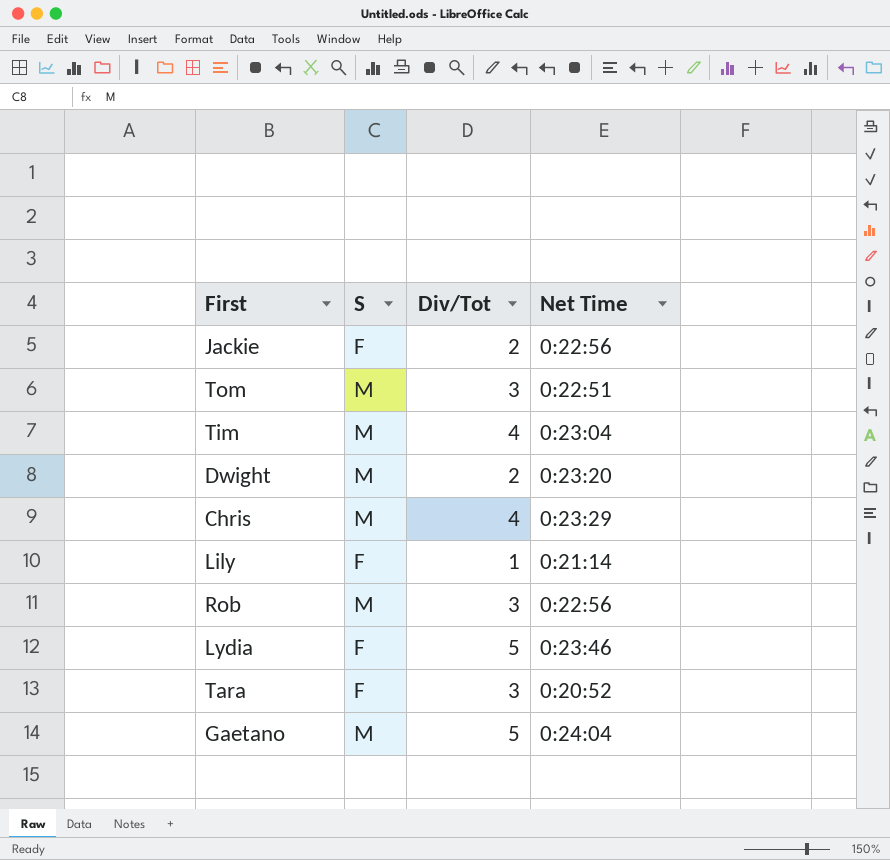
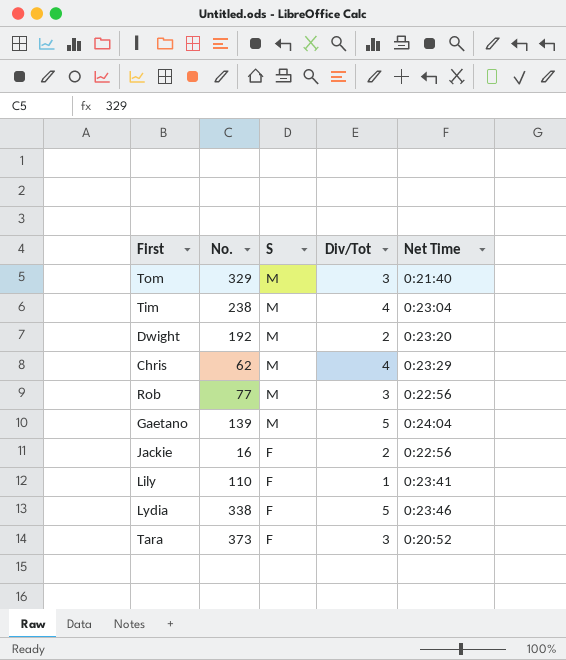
row order: none -> S descending
column No. | position: none -> 2
Tom | Net Time: 0:22:51 -> 0:21:40
Lily | Net Time: 0:21:14 -> 0:23:41

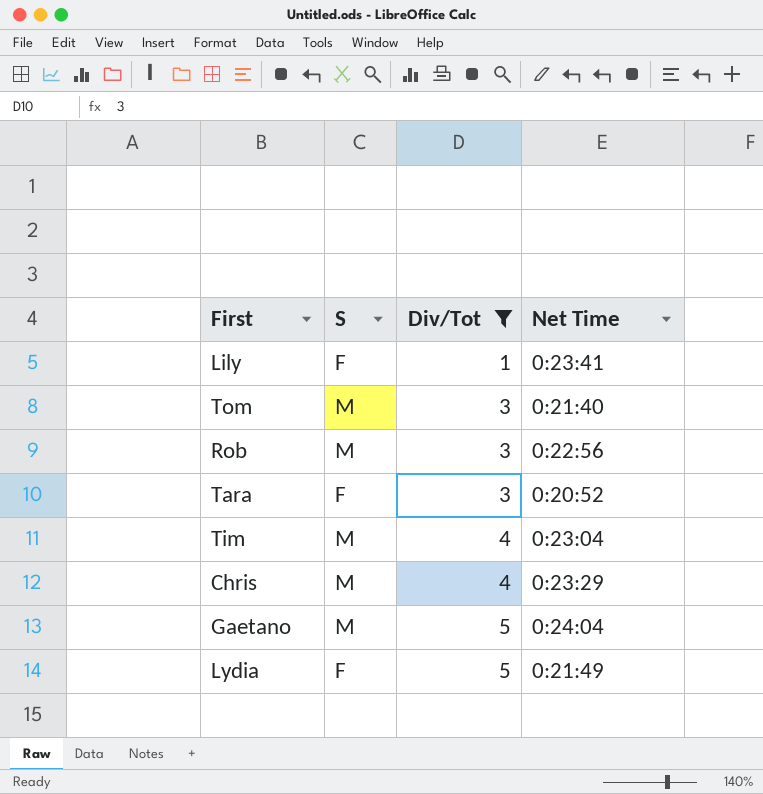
filter: none -> Div/Tot != 2
row order: S descending -> Div/Tot ascending
column No. | position: 2 -> none
Lydia | Net Time: 0:23:46 -> 0:21:49

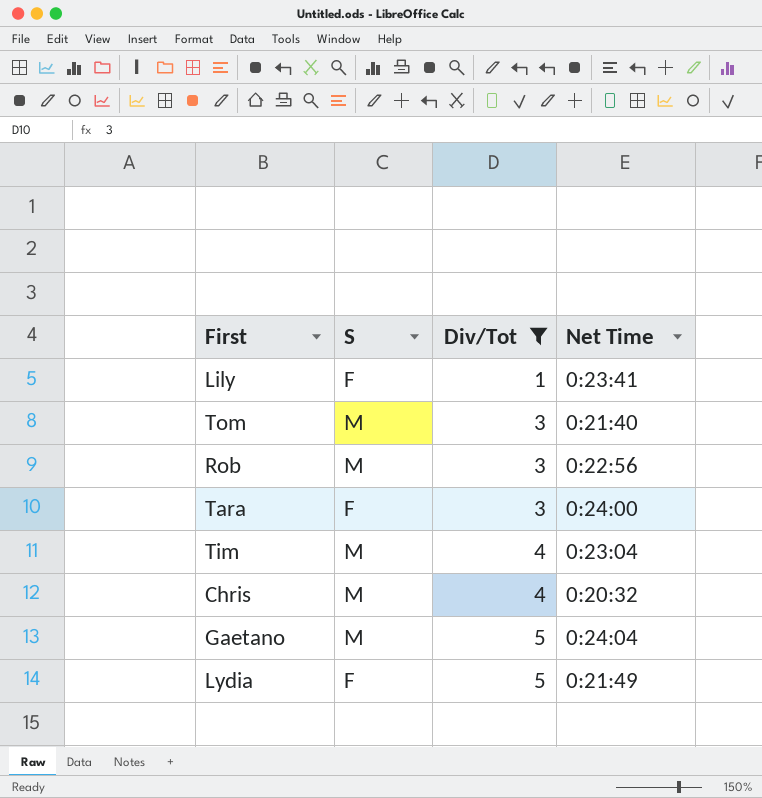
Tara | Net Time: 0:20:52 -> 0:24:00
Chris | Net Time: 0:23:29 -> 0:20:32

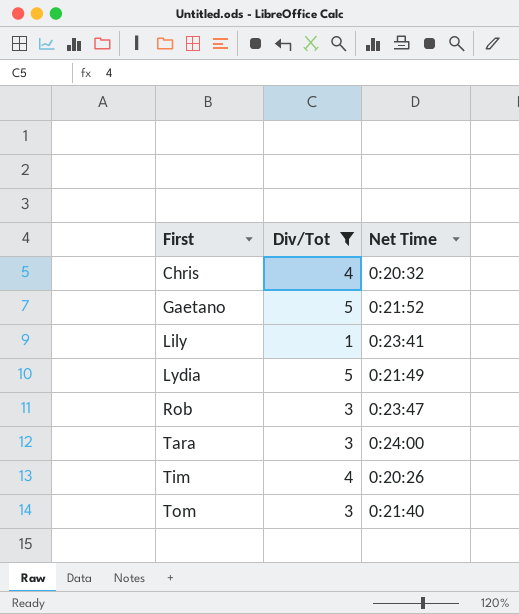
row order: Div/Tot ascending -> First ascending
column S | position: 2 -> none
Gaetano | Net Time: 0:24:04 -> 0:21:52
Rob | Net Time: 0:22:56 -> 0:23:47
Tim | Net Time: 0:23:04 -> 0:20:26

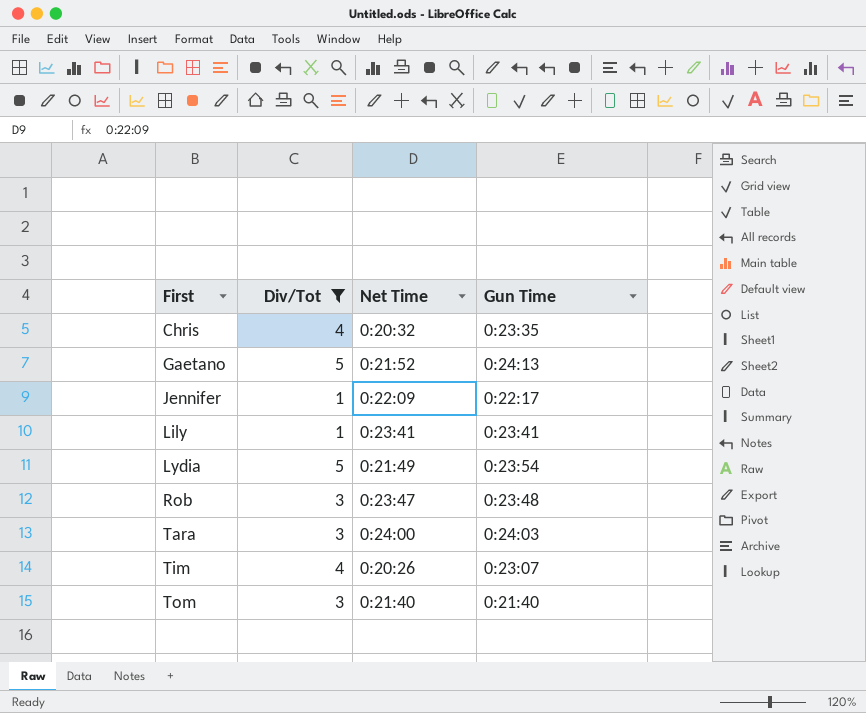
column Gun Time | position: none -> 4
row Jennifer: none -> 1 | 0:22:09 | 0:22:17

